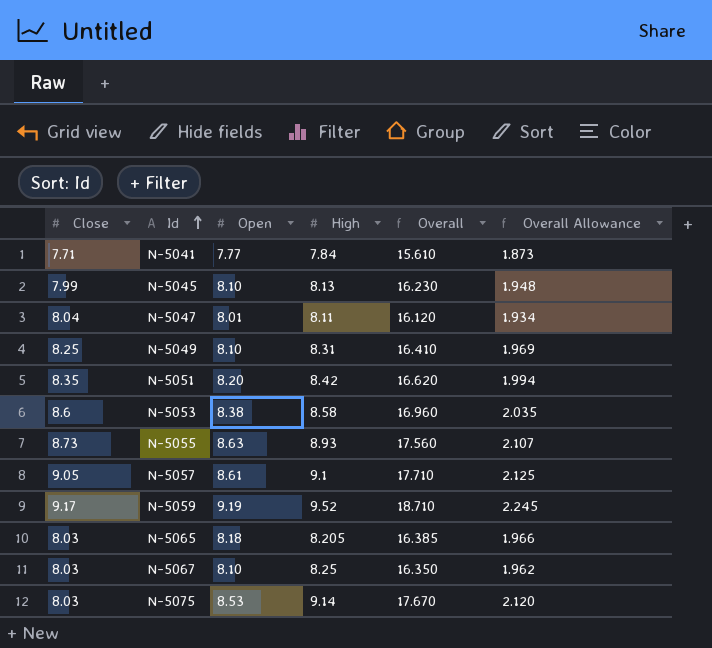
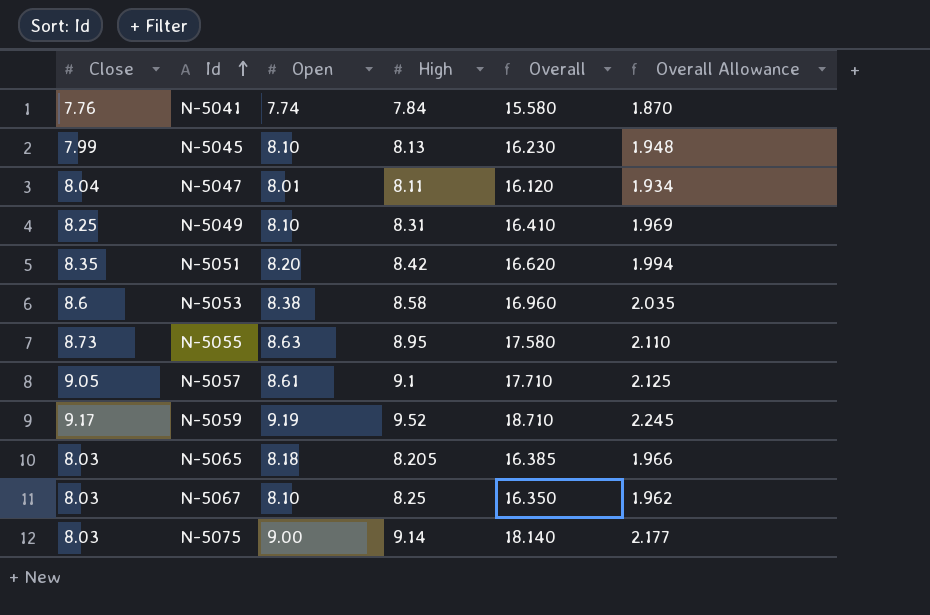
N-5041 | Close: 7.71 -> 7.76
N-5041 | Open: 7.77 -> 7.74
N-5041 | Overall: 15.610 -> 15.580
N-5041 | Overall Allowance: 1.873 -> 1.870
N-5055 | High: 8.93 -> 8.95
N-5055 | Overall: 17.560 -> 17.580
N-5055 | Overall Allowance: 2.107 -> 2.110
N-5075 | Open: 8.53 -> 9.00
N-5075 | Overall: 17.670 -> 18.140
N-5075 | Overall Allowance: 2.120 -> 2.177

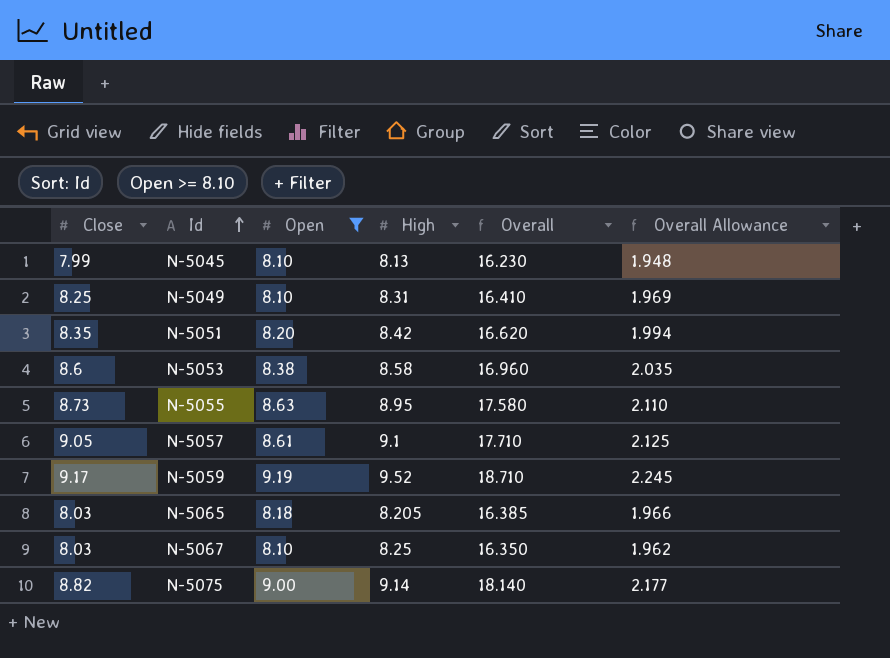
filter: none -> Open >= 8.10
N-5075 | Close: 8.03 -> 8.82

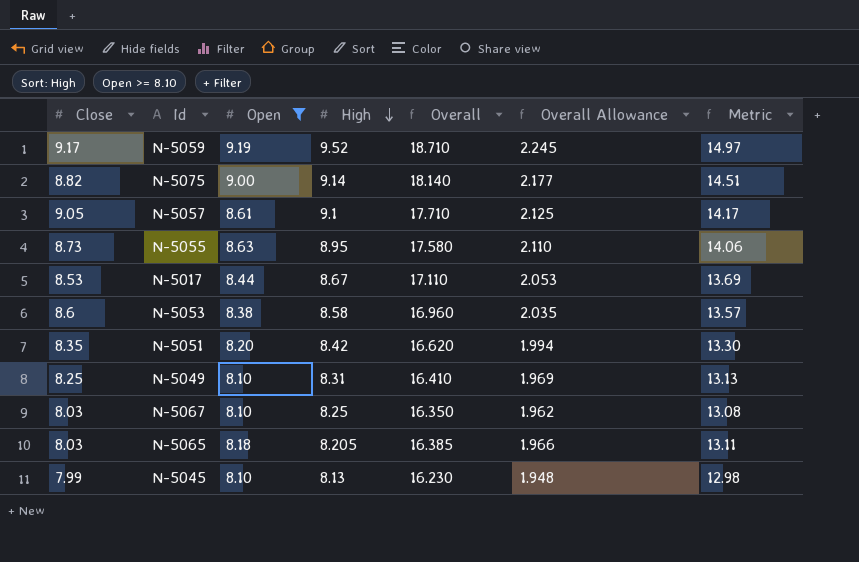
row order: Id ascending -> High descending
column Metric | formula: none -> [Overall] * 0.8
row N-5017: none -> 8.53 | 8.44 | 8.67 | 17.110 | 2.053 | 13.69

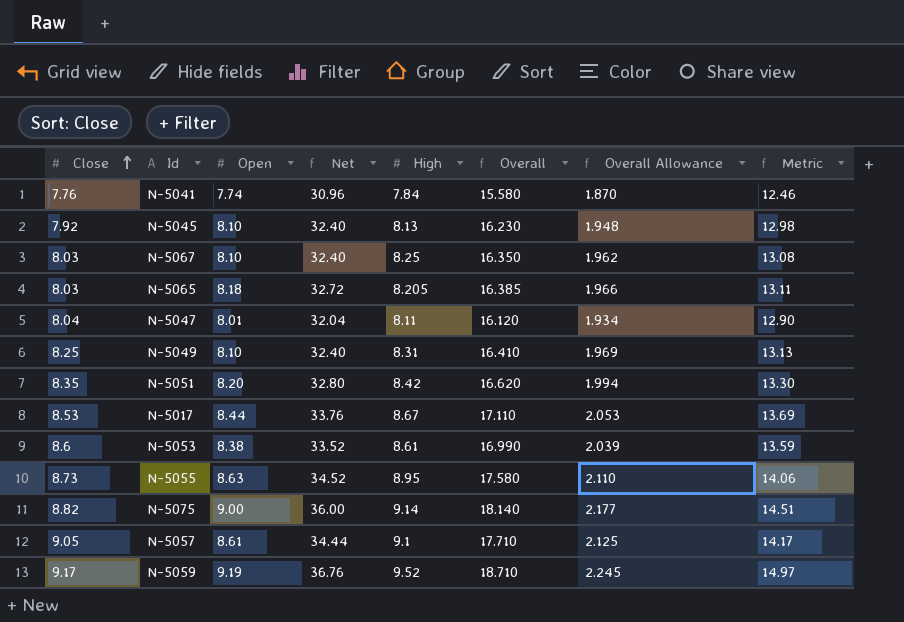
filter: Open >= 8.10 -> none
row order: High descending -> Close ascending
column Net | formula: none -> [Open] * 4
N-5045 | Close: 7.99 -> 7.92
N-5053 | High: 8.58 -> 8.61
N-5053 | Overall: 16.960 -> 16.990
N-5053 | Overall Allowance: 2.035 -> 2.039
N-5053 | Metric: 13.57 -> 13.59

